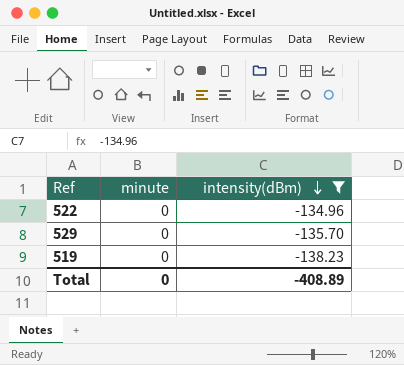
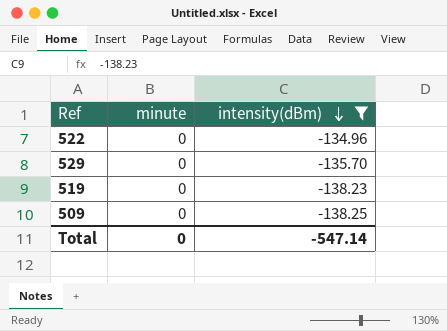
row 509: none -> 0 | -138.25
Total | intensity(dBm): -408.89 -> -547.14

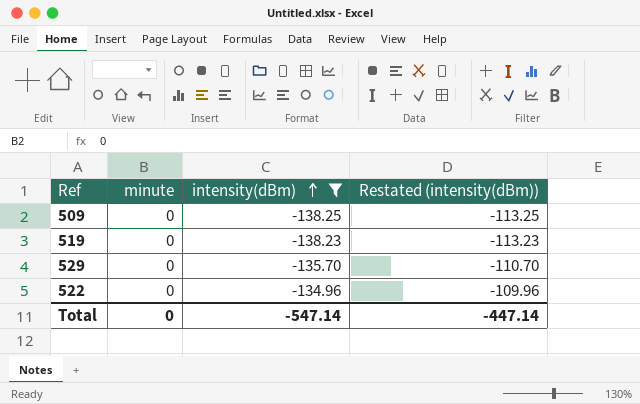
row order: intensity(dBm) descending -> intensity(dBm) ascending
column Restated (intensity(dBm)) | formula: none -> [intensity(dBm)] + 25

